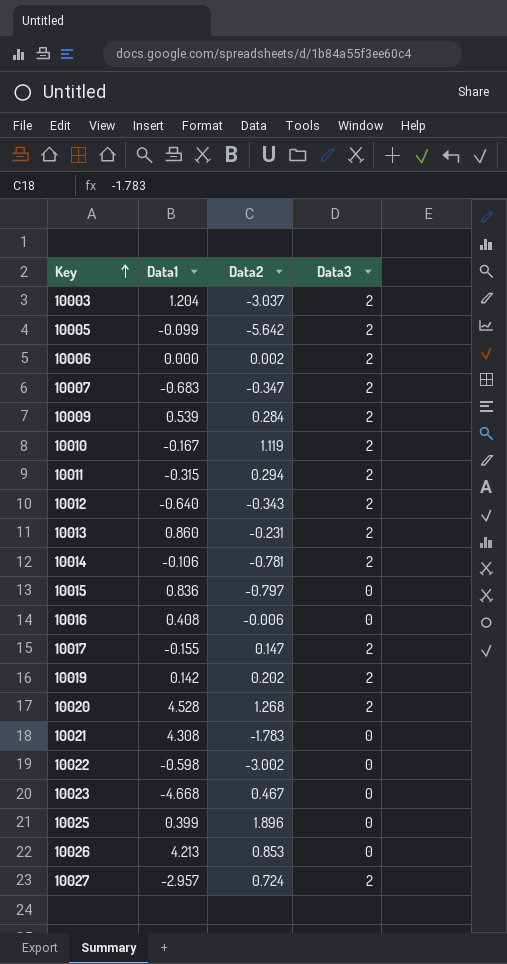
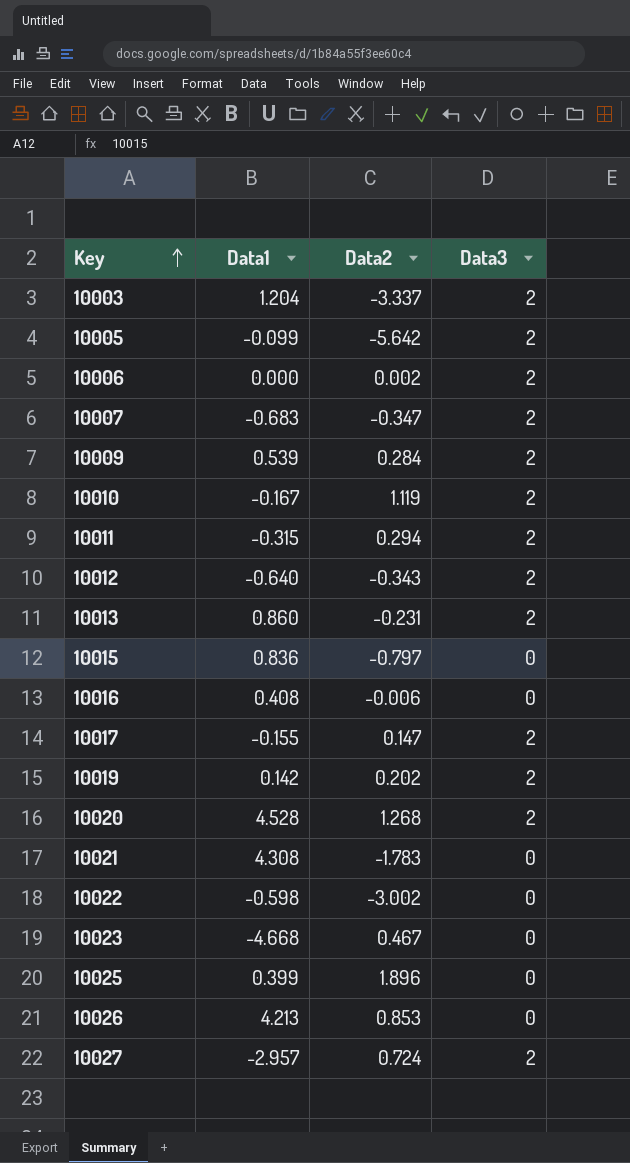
row 10014: -0.106 | -0.781 | 2 -> none
10003 | Data2: -3.037 -> -3.337

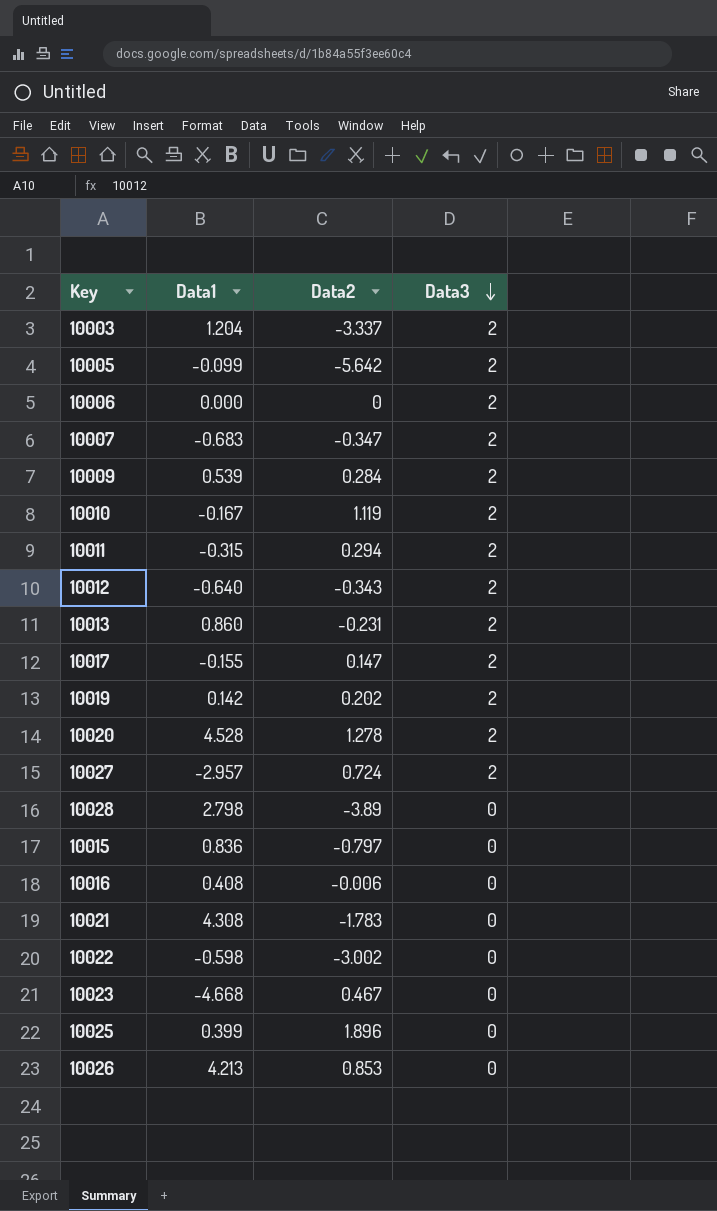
row order: Key ascending -> Data3 descending
10006 | Data2: 0.002 -> 0
10020 | Data2: 1.268 -> 1.278
row 10028: none -> 2.798 | -3.89 | 0

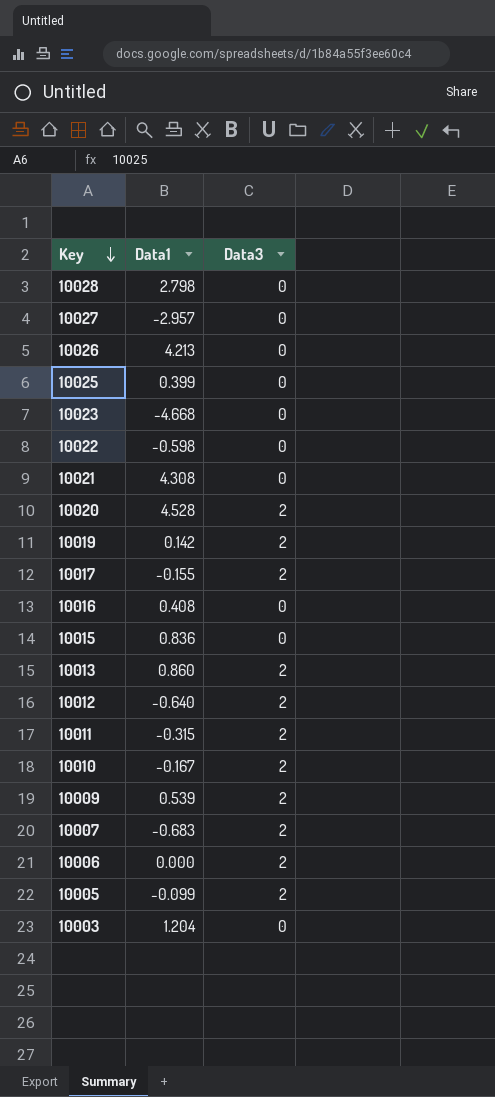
row order: Data3 descending -> Key descending
column Data2 | position: 3 -> none
10027 | Data3: 2 -> 0
10003 | Data3: 2 -> 0

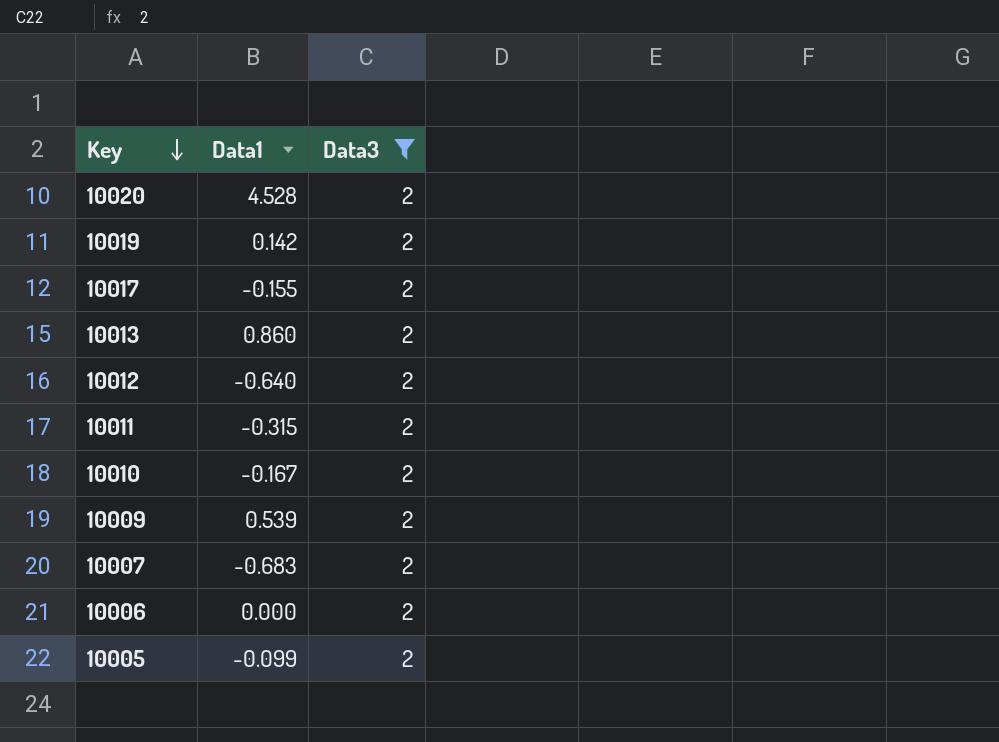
filter: none -> Data3 = 2

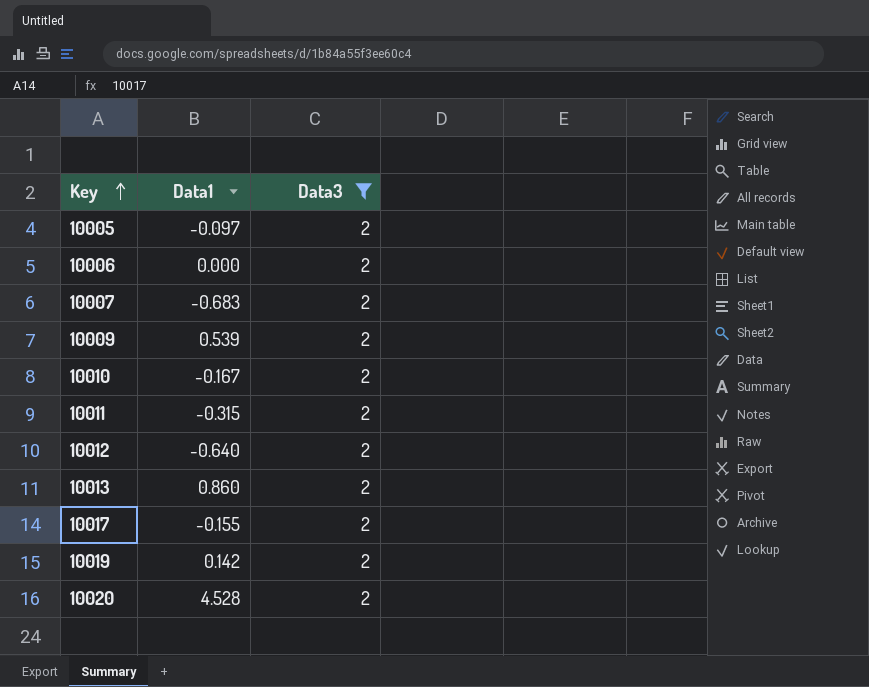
row order: Key descending -> Key ascending
10005 | Data1: -0.099 -> -0.097

